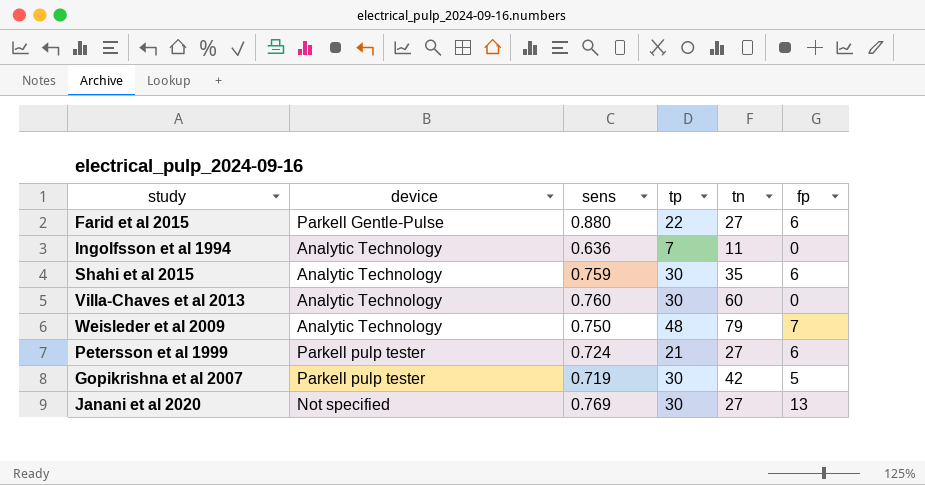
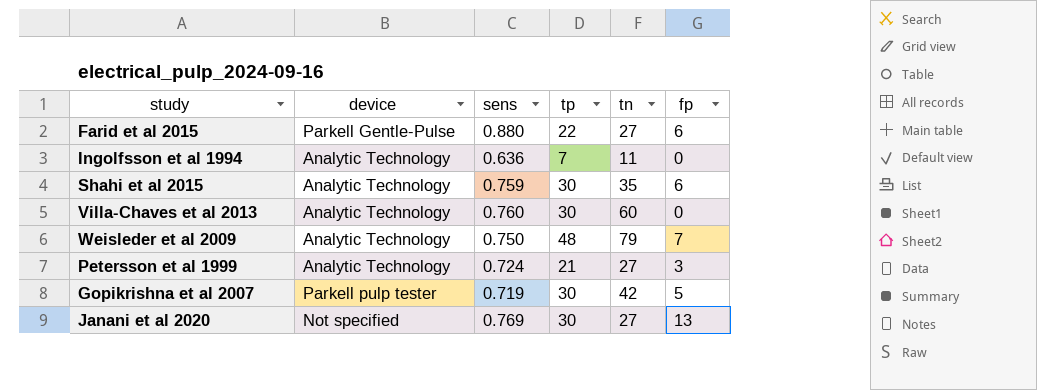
Petersson et al 1999 | device: Parkell pulp tester -> Analytic Technology
Petersson et al 1999 | fp: 6 -> 3

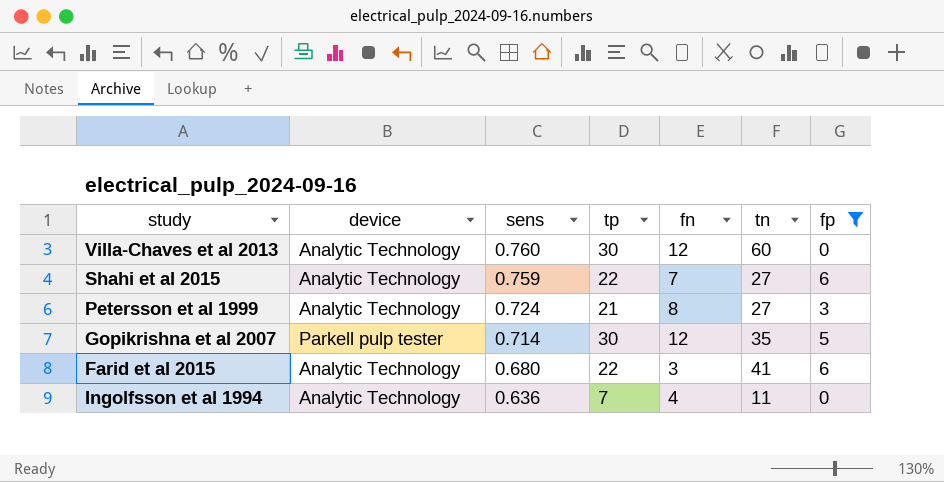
filter: none -> fp <= 6
row order: none -> sens descending
column fn | position: none -> 5
Shahi et al 2015 | tp: 30 -> 22
Shahi et al 2015 | tn: 35 -> 27
Gopikrishna et al 2007 | sens: 0.719 -> 0.714
Gopikrishna et al 2007 | tn: 42 -> 35
Farid et al 2015 | device: Parkell Gentle-Pulse -> Analytic Technology
Farid et al 2015 | sens: 0.880 -> 0.680
Farid et al 2015 | tn: 27 -> 41

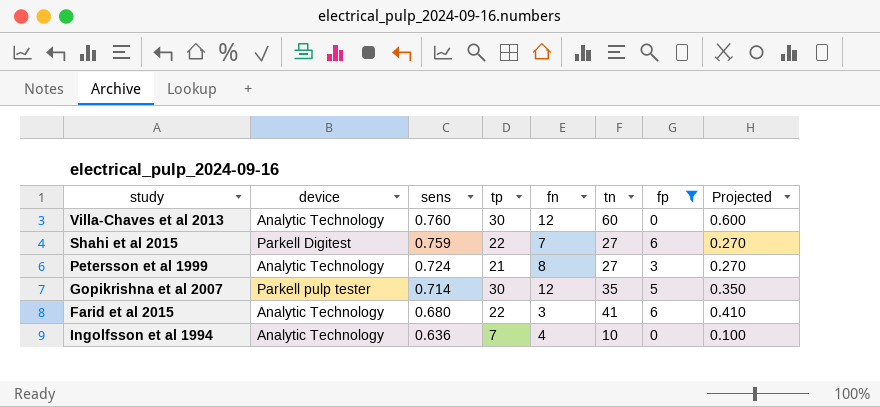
column Projected | formula: none -> [tn] * 0.01
Shahi et al 2015 | device: Analytic Technology -> Parkell Digitest
Ingolfsson et al 1994 | tn: 11 -> 10

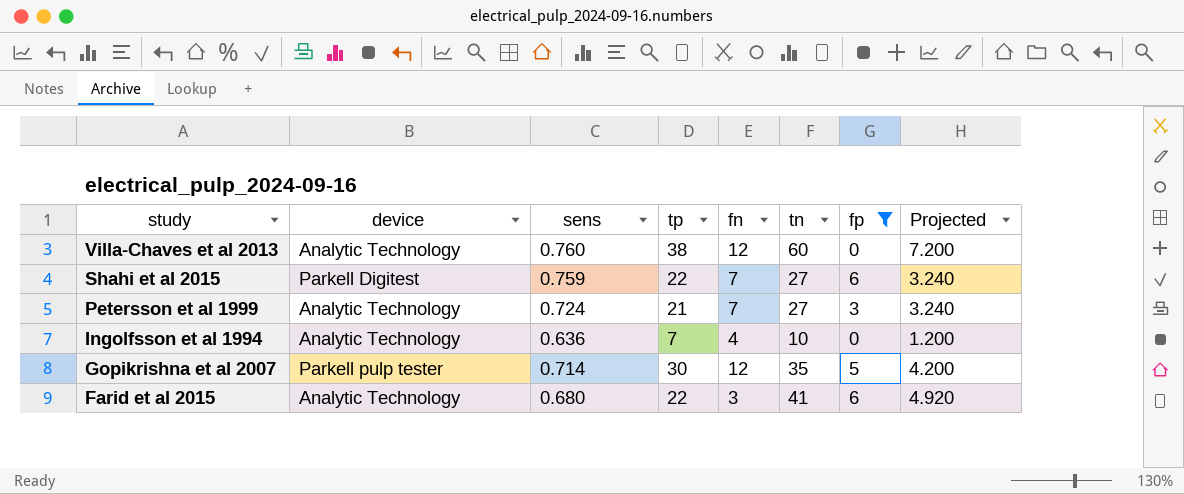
row order: sens descending -> study descending
column Projected | formula: [tn] * 0.01 -> [tn] * 0.12
Villa-Chaves et al 2013 | tp: 30 -> 38
Petersson et al 1999 | fn: 8 -> 7

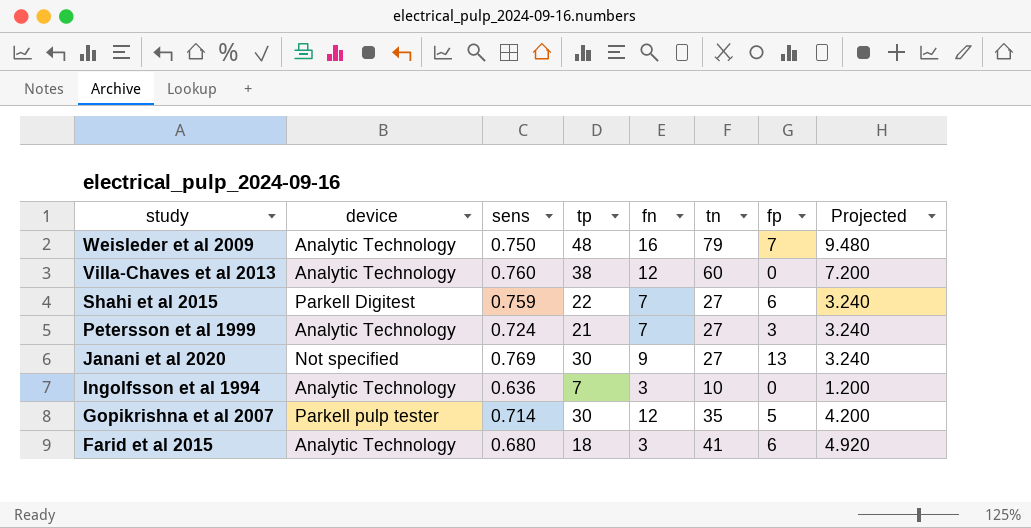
filter: fp <= 6 -> none
Ingolfsson et al 1994 | fn: 4 -> 3
Farid et al 2015 | tp: 22 -> 18

